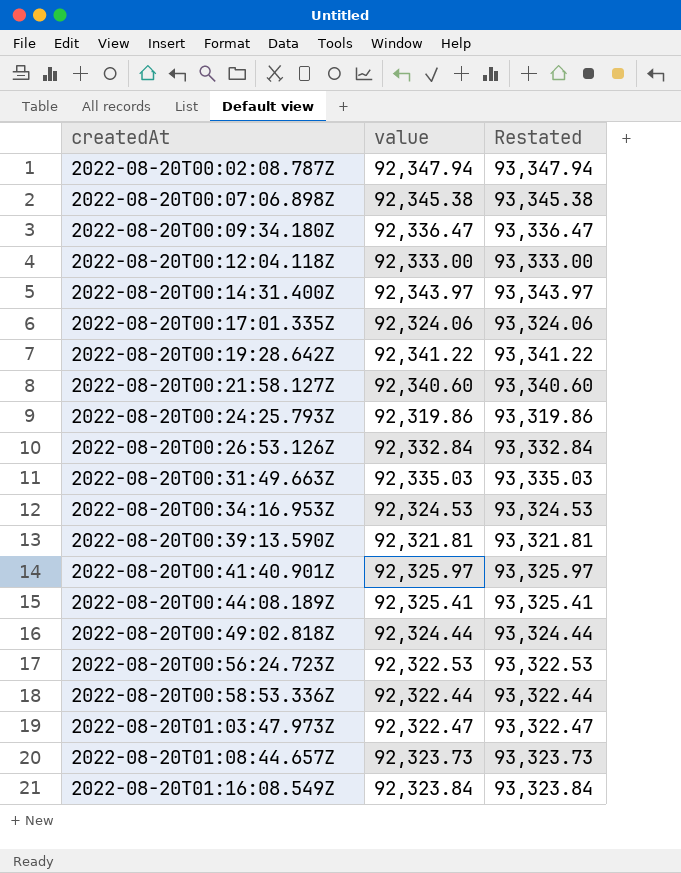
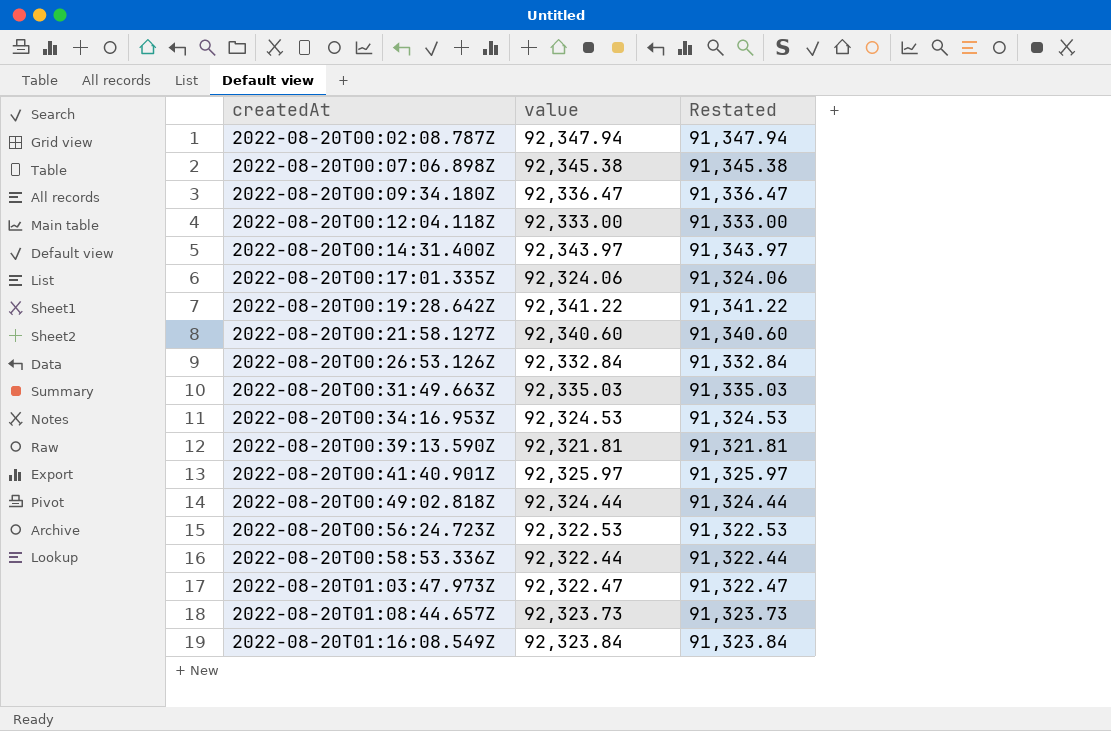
column Restated | formula: [value] + 1000 -> [value] - 1000
row 2022-08-20T00:24:25.793Z: 92,319.86 | 93,319.86 -> none
row 2022-08-20T00:44:08.189Z: 92,325.41 | 93,325.41 -> none

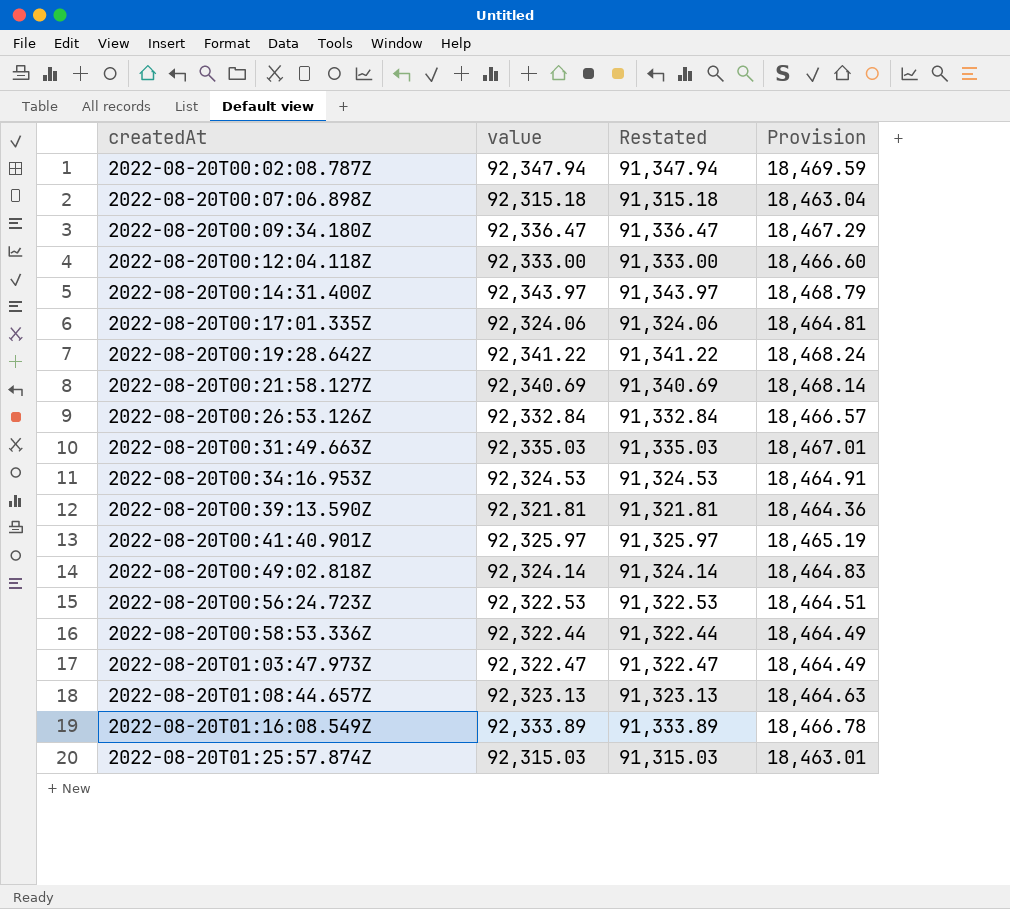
column Provision | formula: none -> [value] * 0.2
2022-08-20T00:07:06.898Z | value: 92,345.38 -> 92,315.18
2022-08-20T00:07:06.898Z | Restated: 91,345.38 -> 91,315.18
2022-08-20T00:21:58.127Z | value: 92,340.60 -> 92,340.69
2022-08-20T00:21:58.127Z | Restated: 91,340.60 -> 91,340.69
2022-08-20T00:49:02.818Z | value: 92,324.44 -> 92,324.14
2022-08-20T00:49:02.818Z | Restated: 91,324.44 -> 91,324.14
2022-08-20T01:08:44.657Z | value: 92,323.73 -> 92,323.13
2022-08-20T01:08:44.657Z | Restated: 91,323.73 -> 91,323.13
2022-08-20T01:16:08.549Z | value: 92,323.84 -> 92,333.89
2022-08-20T01:16:08.549Z | Restated: 91,323.84 -> 91,333.89
row 2022-08-20T01:25:57.874Z: none -> 92,315.03 | 91,315.03 | 18,463.01

